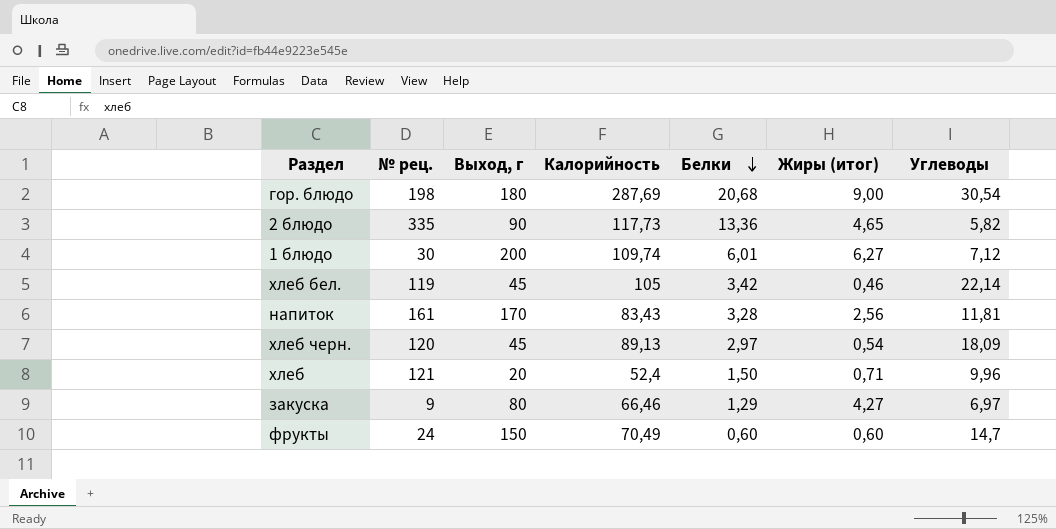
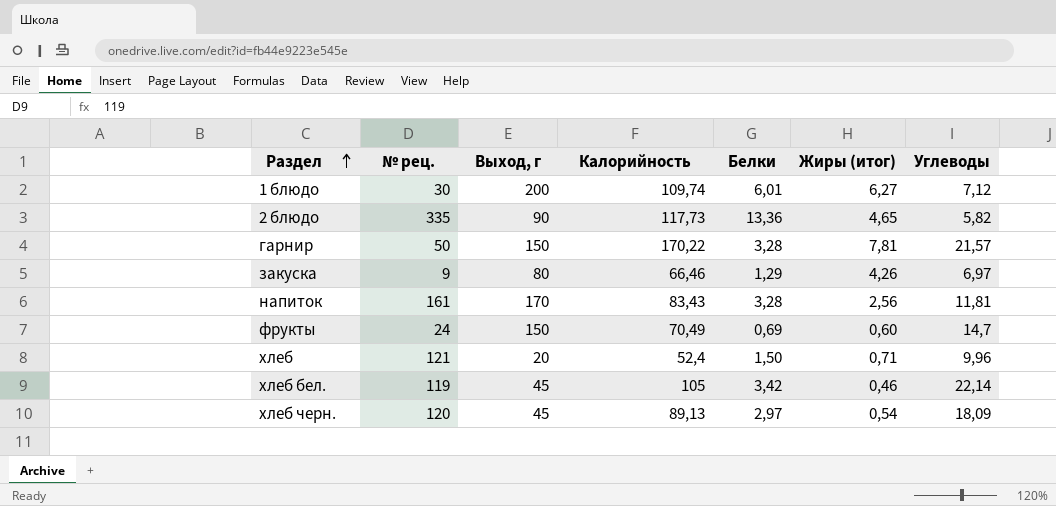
row order: Белки descending -> Раздел ascending
row гор. блюдо: 198 | 180 | 287,69 | 20,68 | 9,00 | 30,54 -> none
row гарнир: none -> 50 | 150 | 170,22 | 3,28 | 7,81 | 21,57
закуска | Жиры (итог): 4,27 -> 4,26
фрукты | Белки: 0,60 -> 0,69

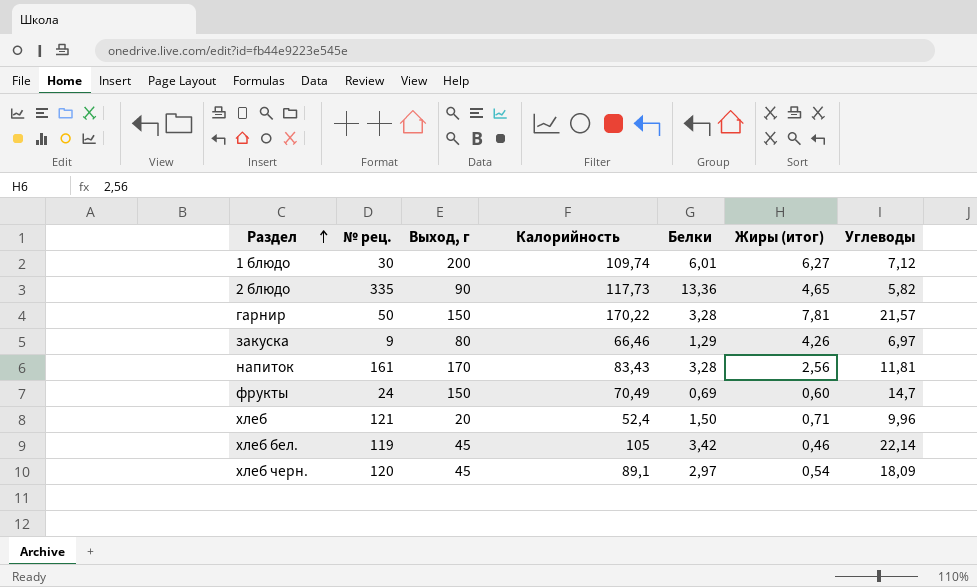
хлеб черн. | Калорийность: 89,13 -> 89,1

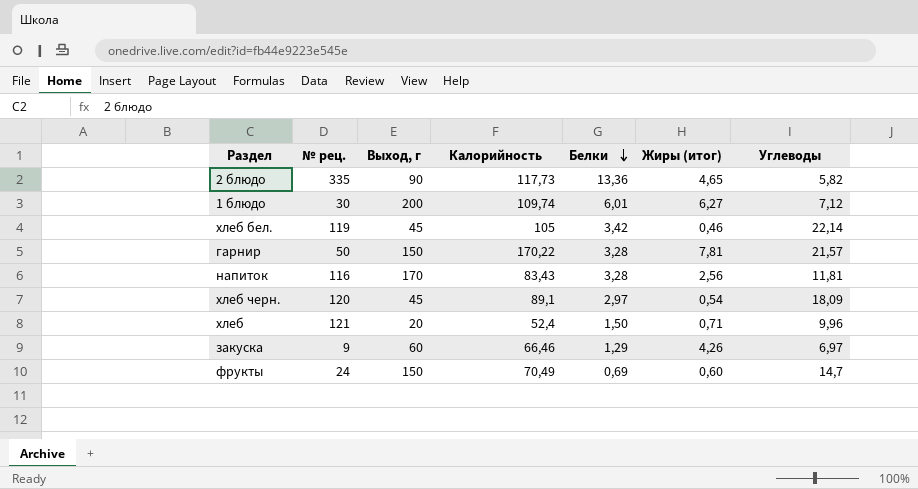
row order: Раздел ascending -> Белки descending
напиток | № рец.: 161 -> 116
закуска | Выход, г: 80 -> 60

